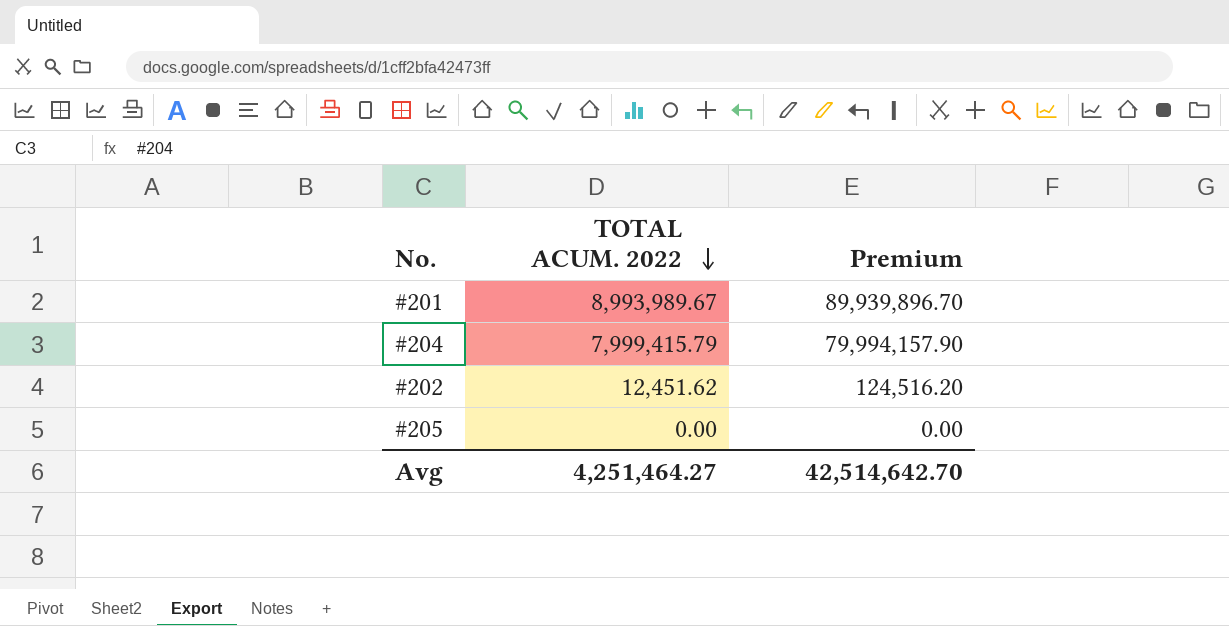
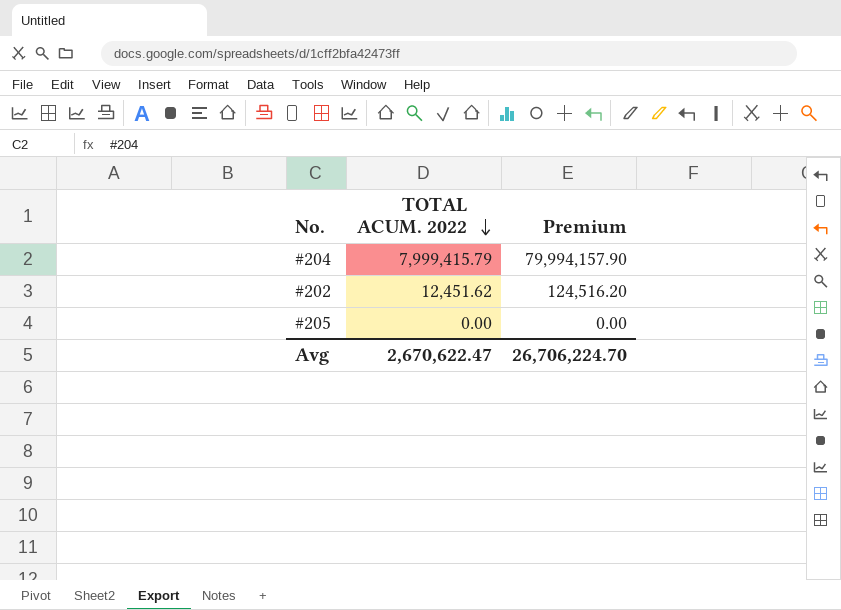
row #201: 8,993,989.67 | 89,939,896.70 -> none
Avg | TOTAL ACUM. 2022: 4,251,464.27 -> 2,670,622.47
Avg | Premium: 42,514,642.70 -> 26,706,224.70

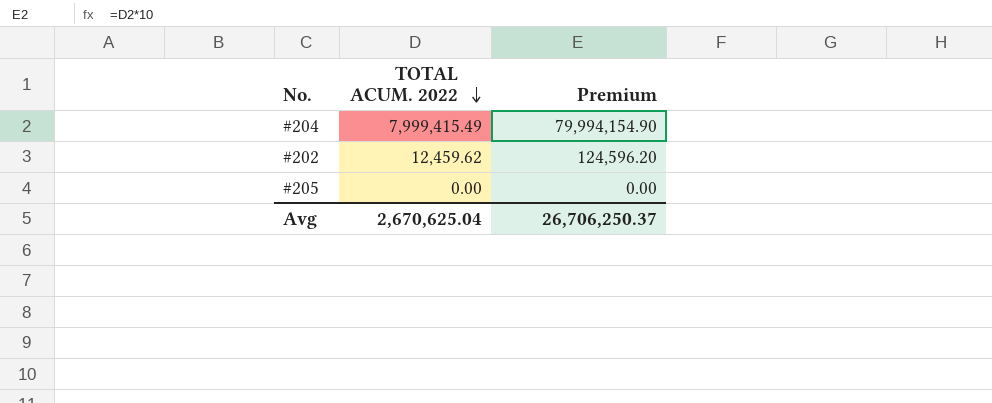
#204 | TOTAL ACUM. 2022: 7,999,415.79 -> 7,999,415.49
#204 | Premium: 79,994,157.90 -> 79,994,154.90
#202 | TOTAL ACUM. 2022: 12,451.62 -> 12,459.62
#202 | Premium: 124,516.20 -> 124,596.20
Avg | TOTAL ACUM. 2022: 2,670,622.47 -> 2,670,625.04
Avg | Premium: 26,706,224.70 -> 26,706,250.37

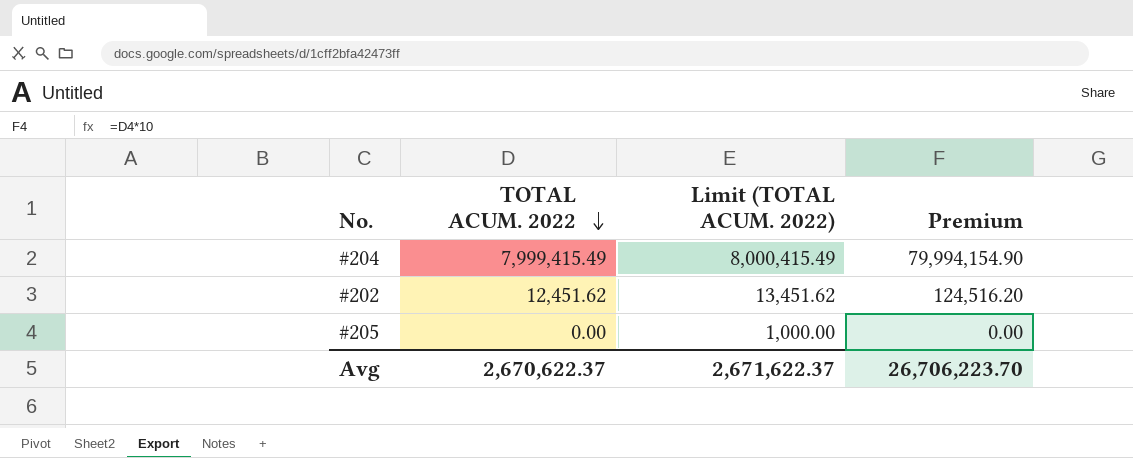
column Limit (TOTAL ACUM. 2022) | formula: none -> [TOTAL ACUM. 2022] + 1000
#202 | TOTAL ACUM. 2022: 12,459.62 -> 12,451.62
#202 | Premium: 124,596.20 -> 124,516.20
Avg | TOTAL ACUM. 2022: 2,670,625.04 -> 2,670,622.37
Avg | Premium: 26,706,250.37 -> 26,706,223.70

